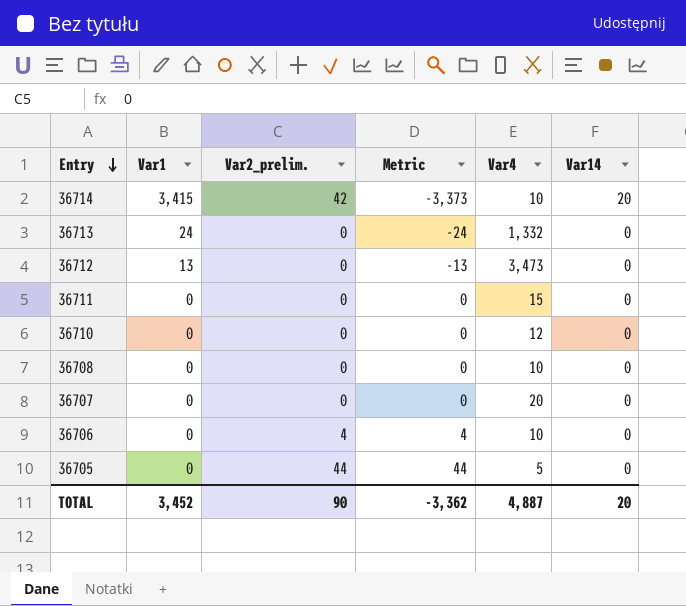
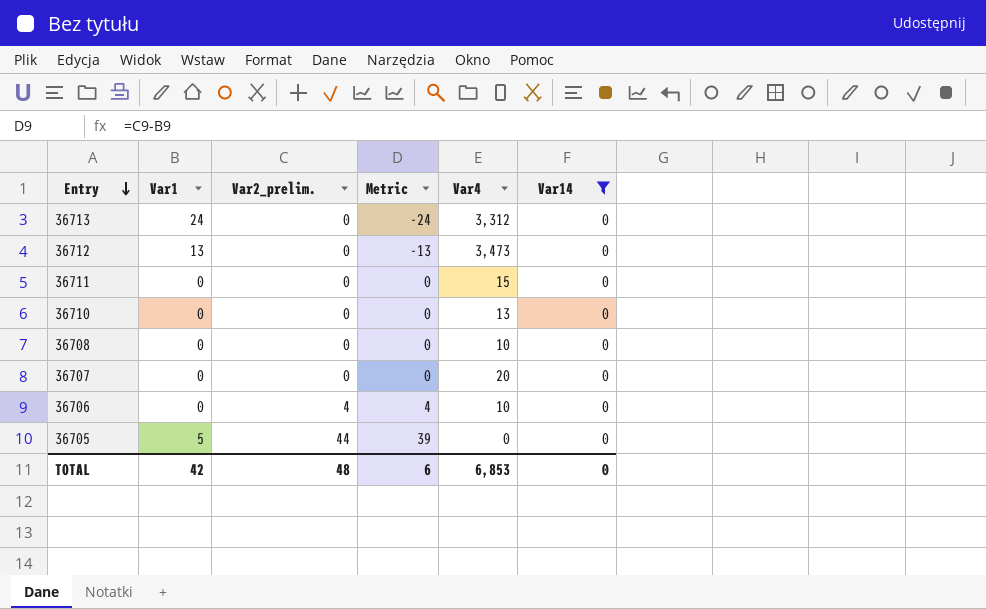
filter: none -> Var14 = 0
36713 | Var4: 1,332 -> 3,312
36710 | Var4: 12 -> 13
36705 | Var1: 0 -> 5
36705 | Metric: 44 -> 39
36705 | Var4: 5 -> 0
TOTAL | Var1: 3,452 -> 42
TOTAL | Var2_prelim.: 90 -> 48
TOTAL | Metric: -3,362 -> 6
TOTAL | Var4: 4,887 -> 6,853
TOTAL | Var14: 20 -> 0

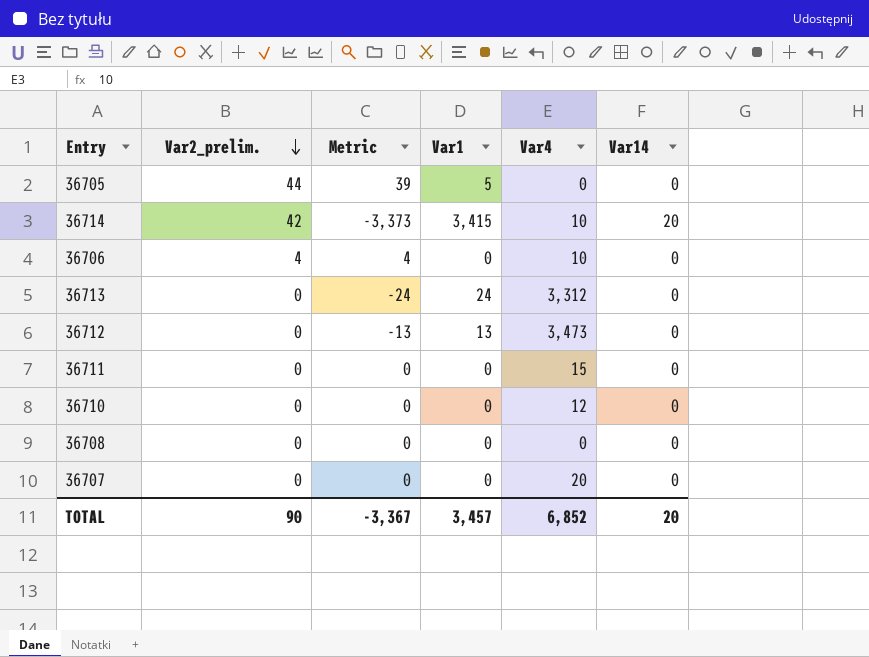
filter: Var14 = 0 -> none
row order: Entry descending -> Var2_prelim. descending
column Var1 | position: 2 -> 4
36710 | Var4: 13 -> 12
36708 | Var4: 10 -> 0
TOTAL | Var2_prelim.: 48 -> 90
TOTAL | Metric: 6 -> -3,367
TOTAL | Var1: 42 -> 3,457
TOTAL | Var4: 6,853 -> 6,852
TOTAL | Var14: 0 -> 20

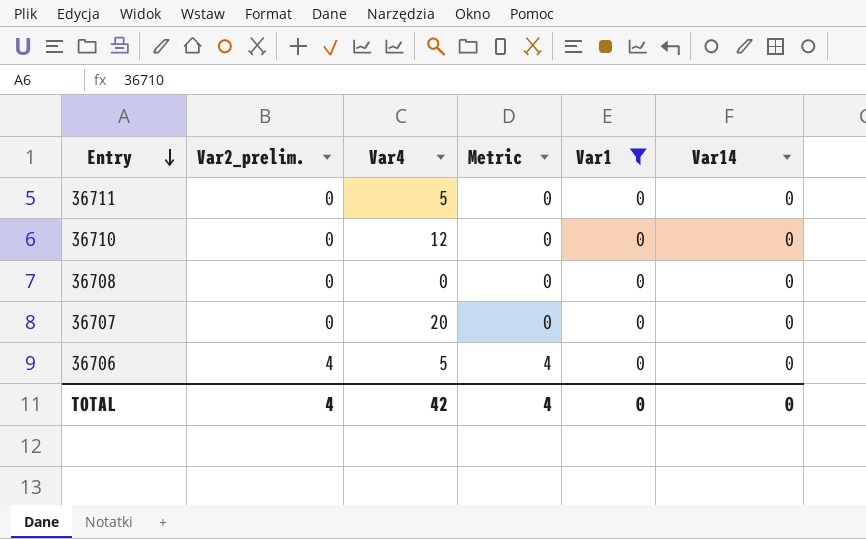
filter: none -> Var1 = 0
row order: Var2_prelim. descending -> Entry descending
column Var4 | position: 5 -> 3
36711 | Var4: 15 -> 5
36706 | Var4: 10 -> 5
TOTAL | Var2_prelim.: 90 -> 4
TOTAL | Var4: 6,852 -> 42
TOTAL | Metric: -3,367 -> 4
TOTAL | Var1: 3,457 -> 0
TOTAL | Var14: 20 -> 0

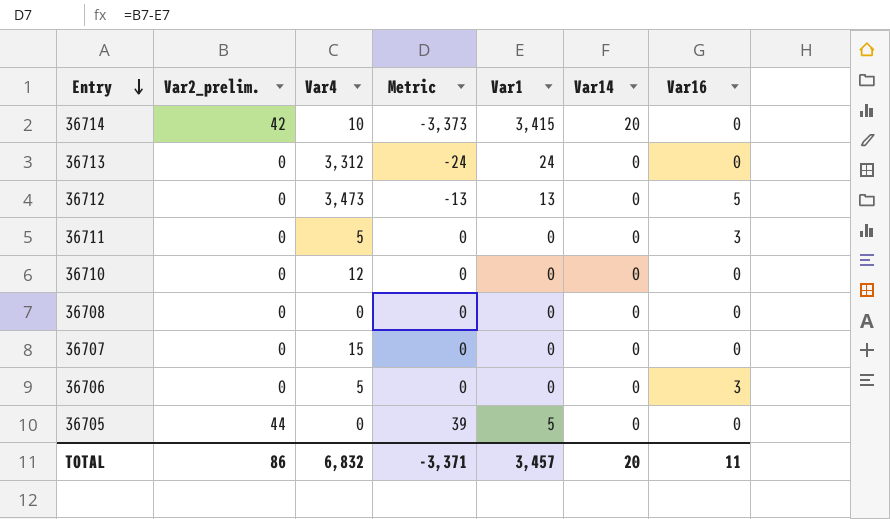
filter: Var1 = 0 -> none
column Var16 | position: none -> 7
36707 | Var4: 20 -> 15
36706 | Var2_prelim.: 4 -> 0
36706 | Metric: 4 -> 0
TOTAL | Var2_prelim.: 4 -> 86
TOTAL | Var4: 42 -> 6,832
TOTAL | Metric: 4 -> -3,371
TOTAL | Var1: 0 -> 3,457
TOTAL | Var14: 0 -> 20

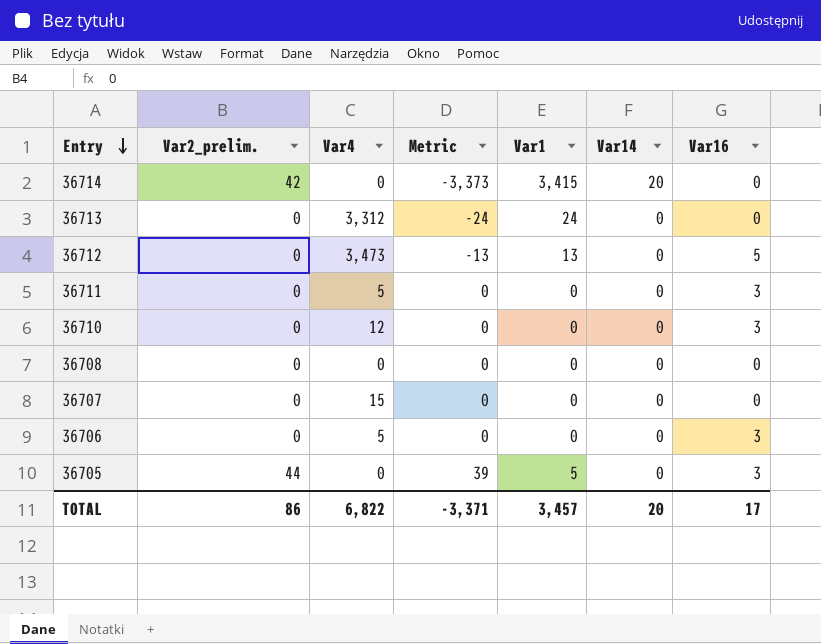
36714 | Var4: 10 -> 0
36710 | Var16: 0 -> 3
36705 | Var16: 0 -> 3
TOTAL | Var4: 6,832 -> 6,822
TOTAL | Var16: 11 -> 17

